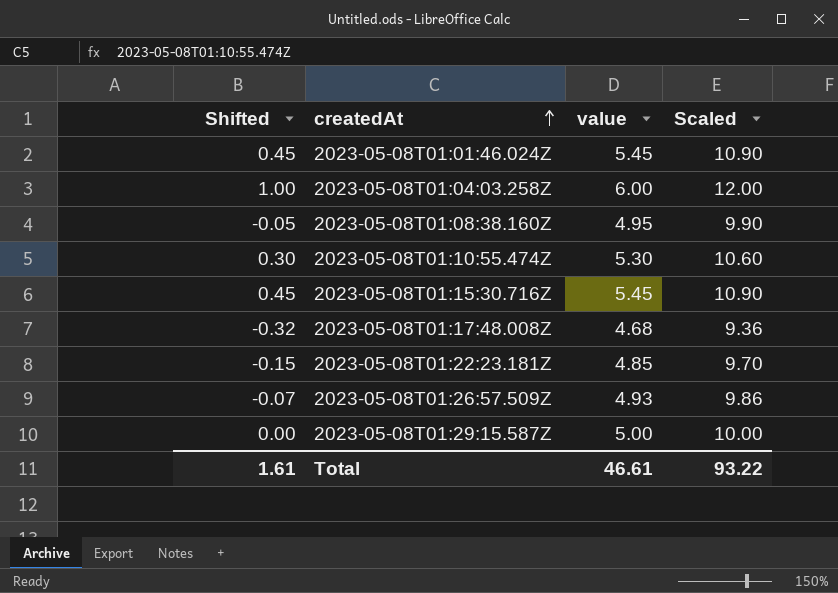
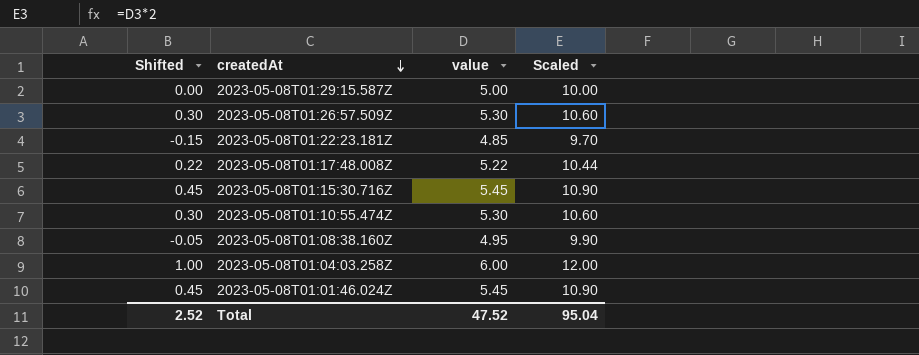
row order: createdAt ascending -> createdAt descending
2023-05-08T01:26:57.509Z | Shifted: -0.07 -> 0.30
2023-05-08T01:26:57.509Z | value: 4.93 -> 5.30
2023-05-08T01:26:57.509Z | Scaled: 9.86 -> 10.60
2023-05-08T01:17:48.008Z | Shifted: -0.32 -> 0.22
2023-05-08T01:17:48.008Z | value: 4.68 -> 5.22
2023-05-08T01:17:48.008Z | Scaled: 9.36 -> 10.44
Total | Shifted: 1.61 -> 2.52
Total | value: 46.61 -> 47.52
Total | Scaled: 93.22 -> 95.04

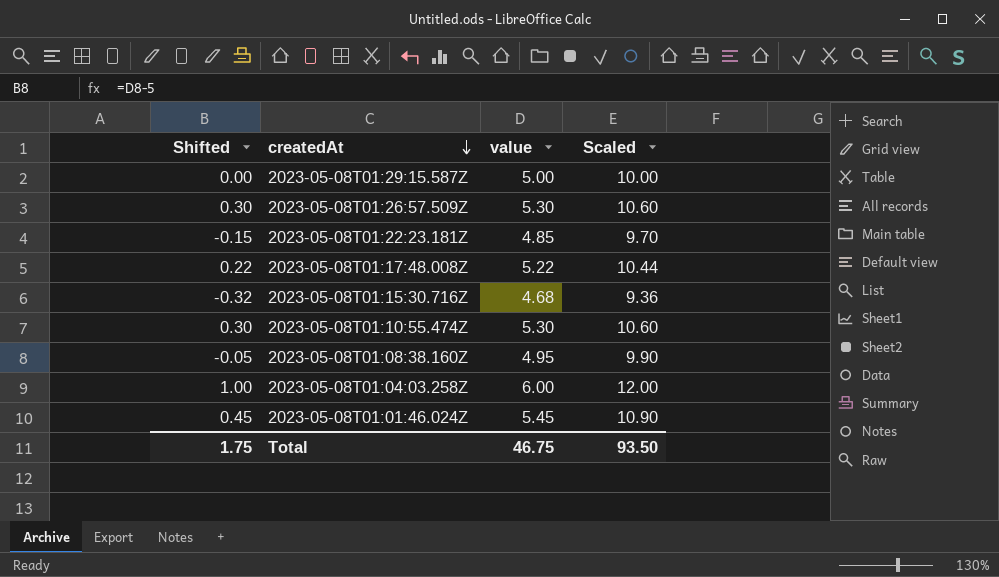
2023-05-08T01:15:30.716Z | Shifted: 0.45 -> -0.32
2023-05-08T01:15:30.716Z | value: 5.45 -> 4.68
2023-05-08T01:15:30.716Z | Scaled: 10.90 -> 9.36
Total | Shifted: 2.52 -> 1.75
Total | value: 47.52 -> 46.75
Total | Scaled: 95.04 -> 93.50

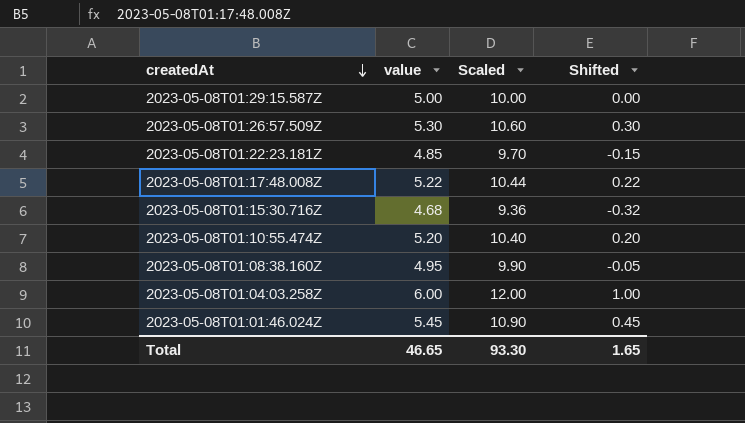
column Shifted | position: 1 -> 4
2023-05-08T01:10:55.474Z | value: 5.30 -> 5.20
2023-05-08T01:10:55.474Z | Scaled: 10.60 -> 10.40
2023-05-08T01:10:55.474Z | Shifted: 0.30 -> 0.20
Total | value: 46.75 -> 46.65
Total | Scaled: 93.50 -> 93.30
Total | Shifted: 1.75 -> 1.65

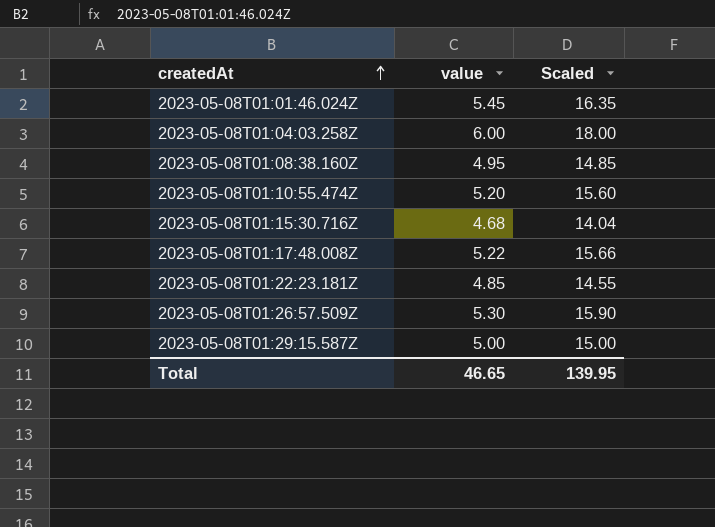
row order: createdAt descending -> createdAt ascending
column Shifted | formula: [value] - 5 -> none
column Scaled | formula: [value] * 2 -> [value] * 3
Total | Scaled: 93.30 -> 139.95

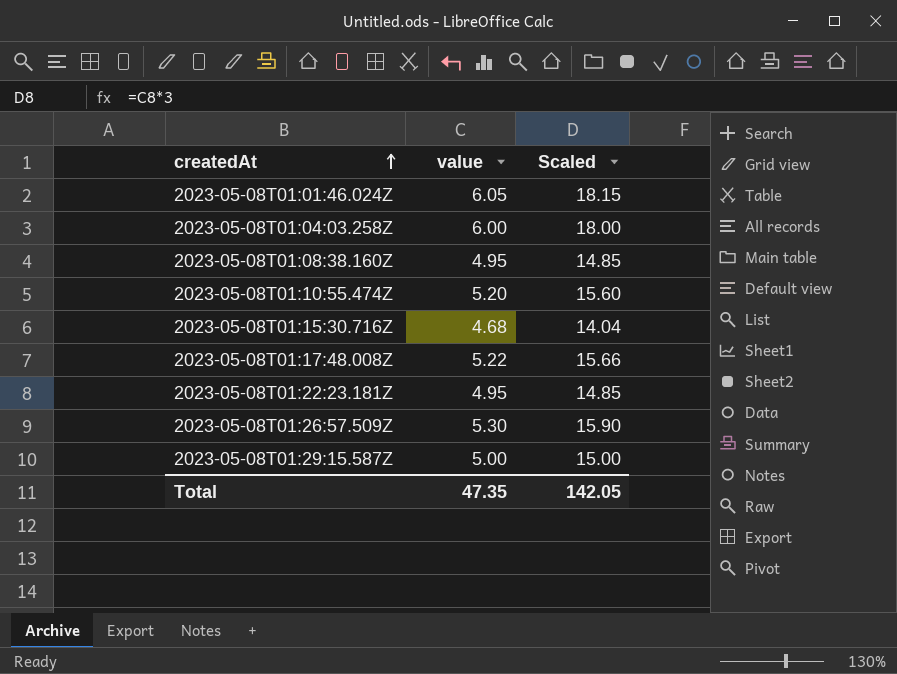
2023-05-08T01:01:46.024Z | value: 5.45 -> 6.05
2023-05-08T01:01:46.024Z | Scaled: 16.35 -> 18.15
2023-05-08T01:22:23.181Z | value: 4.85 -> 4.95
2023-05-08T01:22:23.181Z | Scaled: 14.55 -> 14.85
Total | value: 46.65 -> 47.35
Total | Scaled: 139.95 -> 142.05

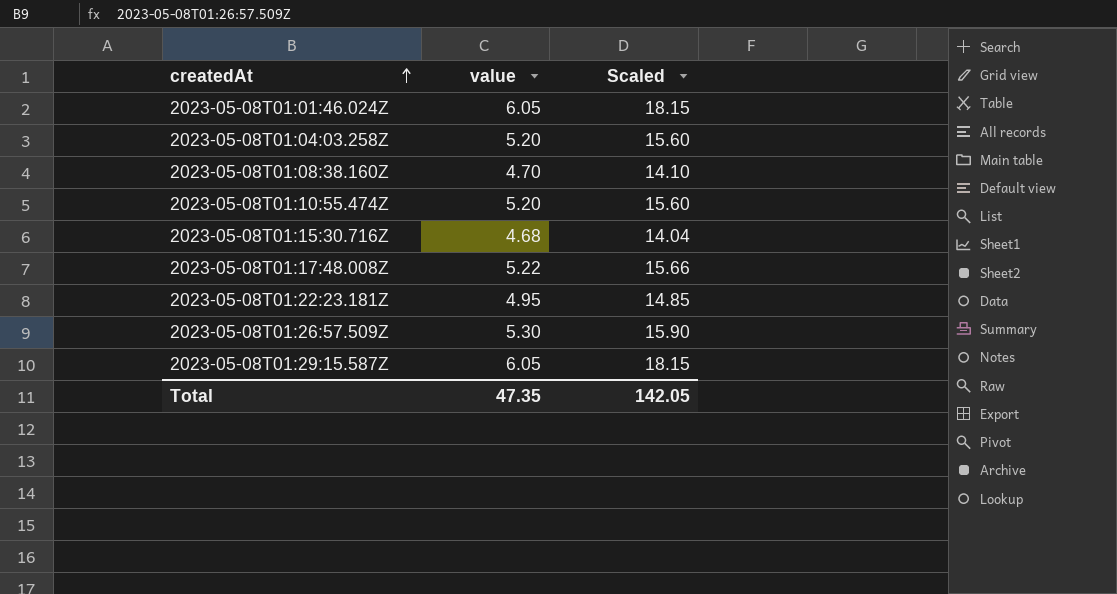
2023-05-08T01:04:03.258Z | value: 6.00 -> 5.20
2023-05-08T01:04:03.258Z | Scaled: 18.00 -> 15.60
2023-05-08T01:08:38.160Z | value: 4.95 -> 4.70
2023-05-08T01:08:38.160Z | Scaled: 14.85 -> 14.10
2023-05-08T01:29:15.587Z | value: 5.00 -> 6.05
2023-05-08T01:29:15.587Z | Scaled: 15.00 -> 18.15

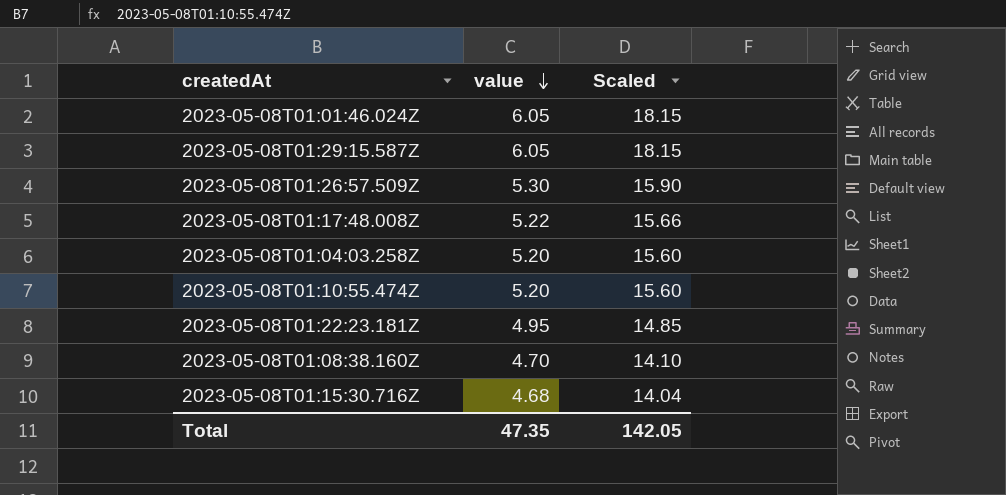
row order: createdAt ascending -> value descending

